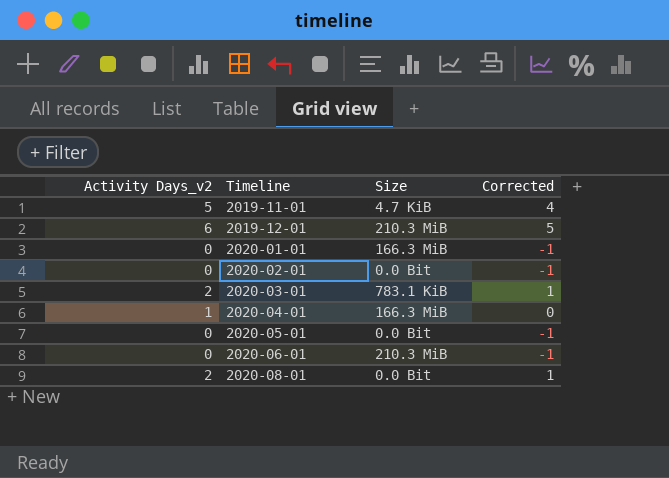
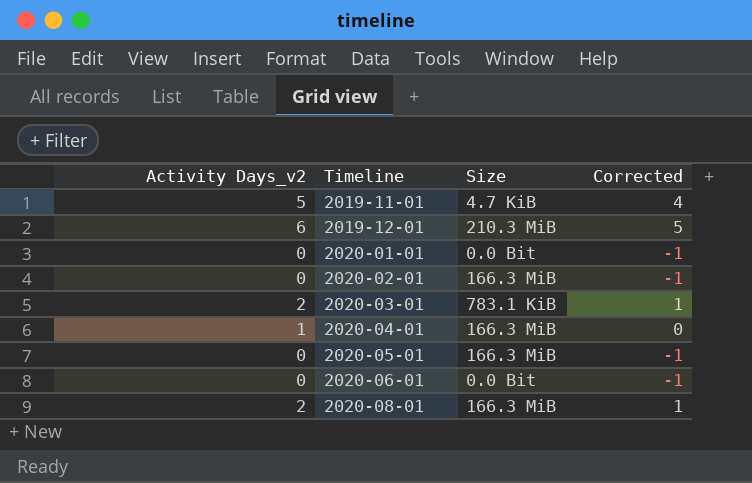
2020-01-01 | Size: 166.3 MiB -> 0.0 Bit
2020-02-01 | Size: 0.0 Bit -> 166.3 MiB
2020-05-01 | Size: 0.0 Bit -> 166.3 MiB
2020-06-01 | Size: 210.3 MiB -> 0.0 Bit
2020-08-01 | Size: 0.0 Bit -> 166.3 MiB

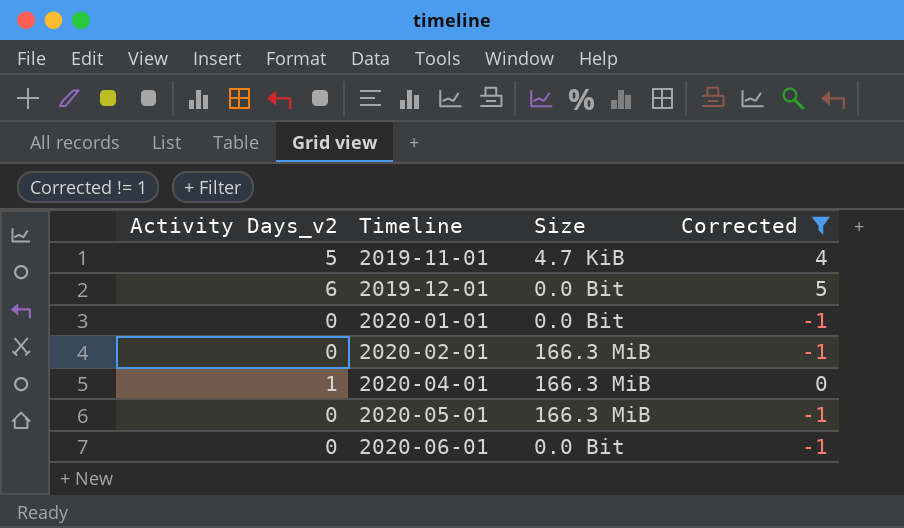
filter: none -> Corrected != 1
2019-12-01 | Size: 210.3 MiB -> 0.0 Bit

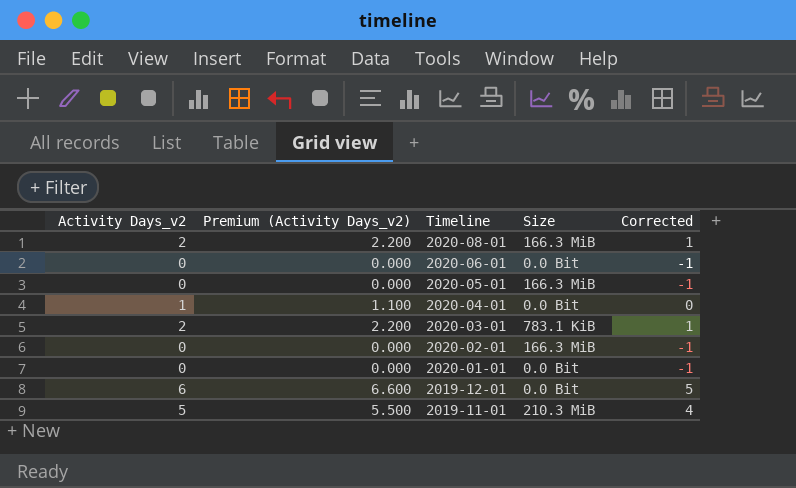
filter: Corrected != 1 -> none
row order: Timeline ascending -> Timeline descending
column Premium (Activity Days_v2) | formula: none -> [Activity Days_v2] * 1.1
2020-04-01 | Size: 166.3 MiB -> 0.0 Bit
2019-11-01 | Size: 4.7 KiB -> 210.3 MiB

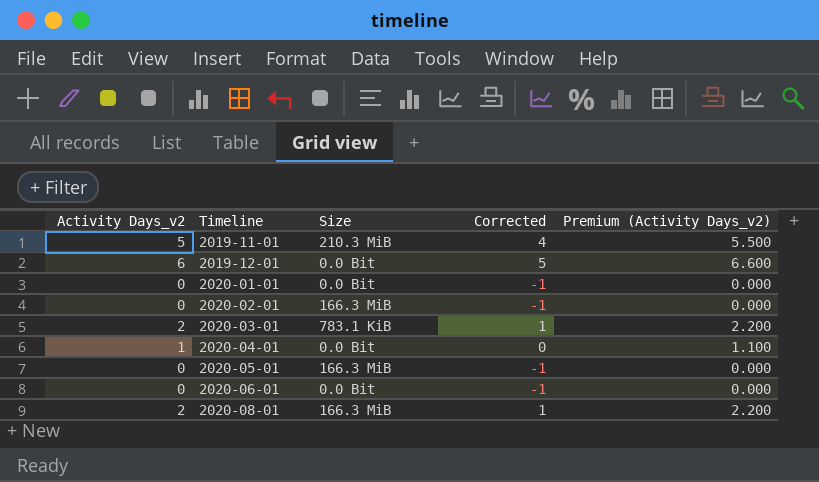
row order: Timeline descending -> Timeline ascending
column Premium (Activity Days_v2) | position: 2 -> 5

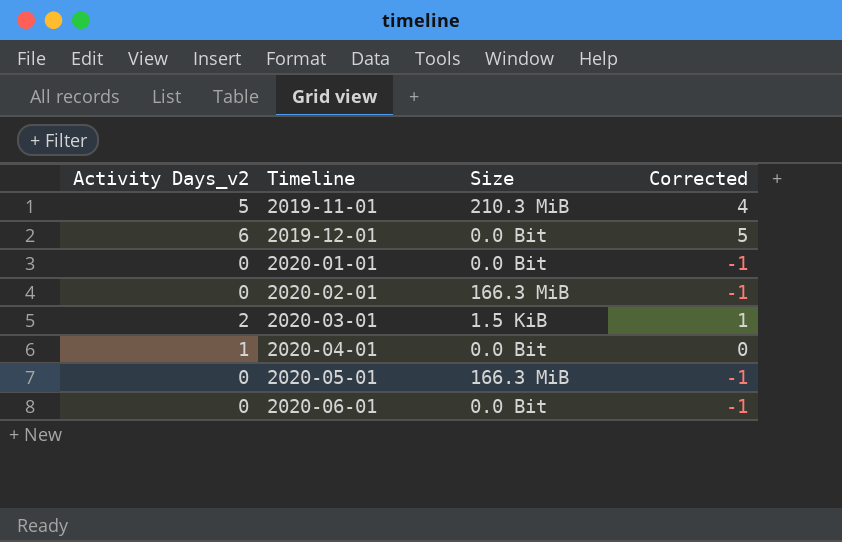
column Premium (Activity Days_v2) | formula: [Activity Days_v2] * 1.1 -> none
row 2020-08-01: 2 | 166.3 MiB | 1 | 2.200 -> none
2020-03-01 | Size: 783.1 KiB -> 1.5 KiB

